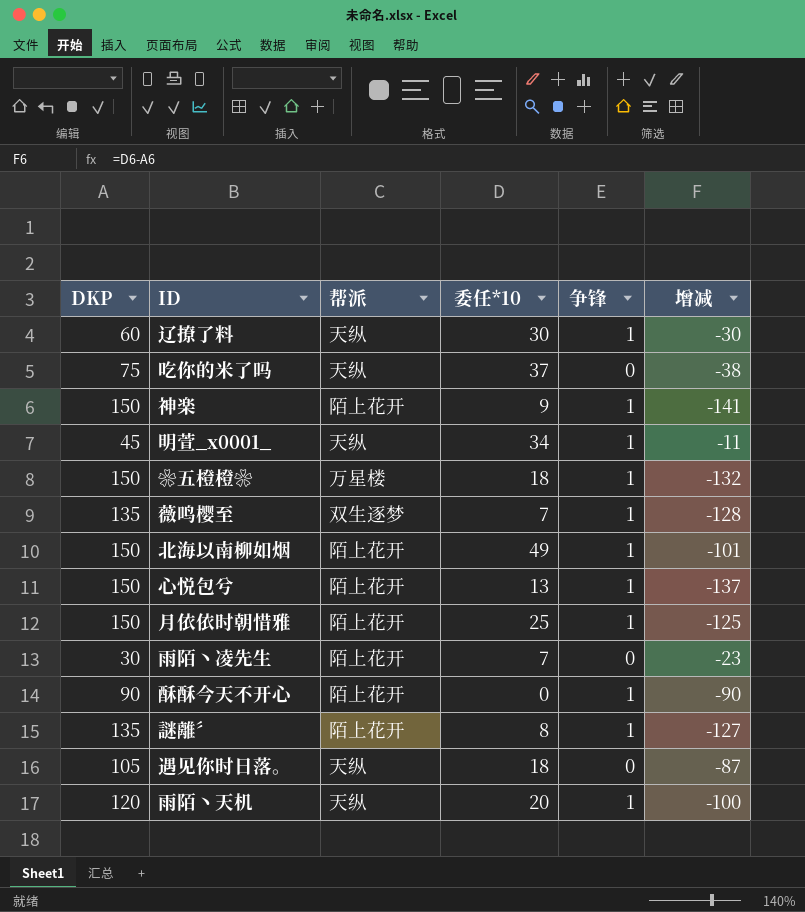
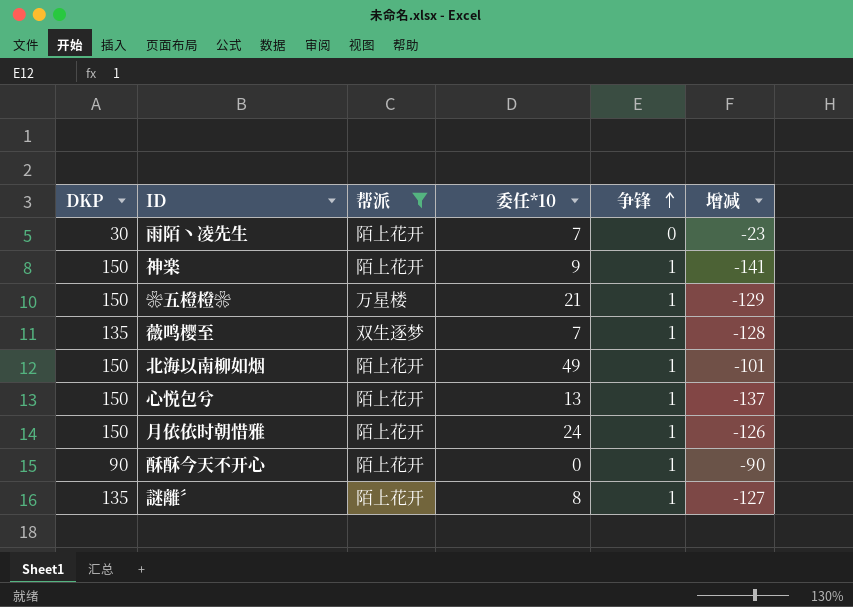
filter: none -> 帮派 != 天纵
row order: none -> 争锋 ascending
❀五橙橙❀ | 委任*10: 18 -> 21
❀五橙橙❀ | 增减: -132 -> -129
月依依时朝惜雅 | 委任*10: 25 -> 24
月依依时朝惜雅 | 增减: -125 -> -126

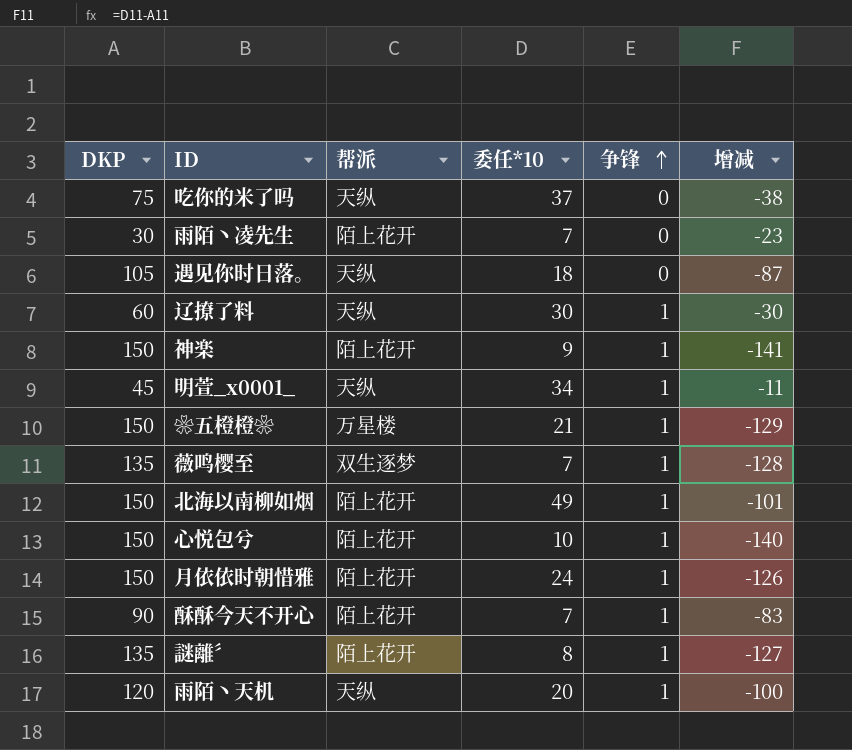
filter: 帮派 != 天纵 -> none
心悦包兮 | 委任*10: 13 -> 10
心悦包兮 | 增减: -137 -> -140
酥酥今天不开心 | 委任*10: 0 -> 7
酥酥今天不开心 | 增减: -90 -> -83

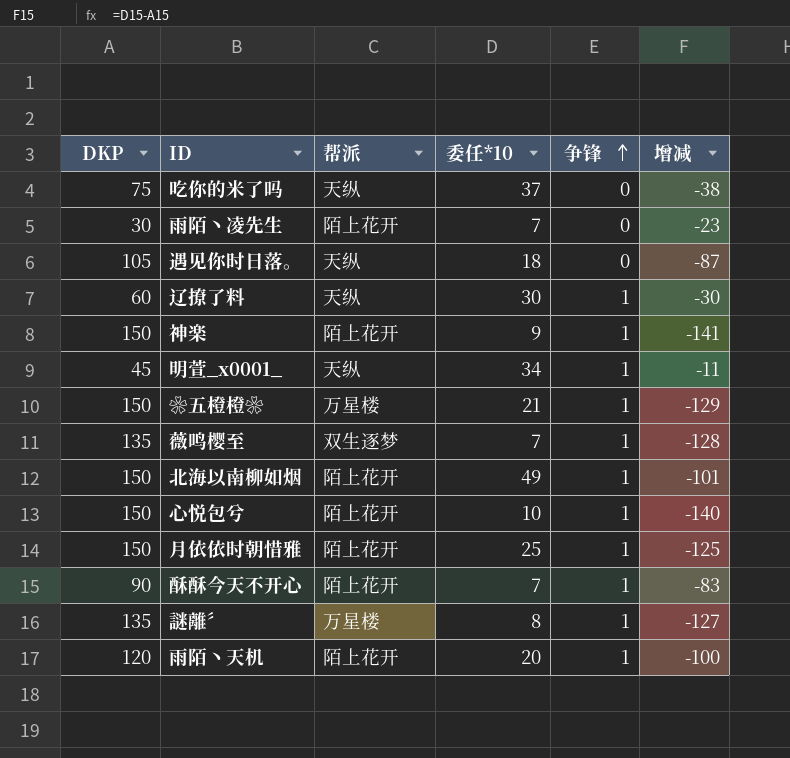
月依依时朝惜雅 | 委任*10: 24 -> 25
月依依时朝惜雅 | 增减: -126 -> -125
謎離〞 | 帮派: 陌上花开 -> 万星楼
雨陌丶天机 | 帮派: 天纵 -> 陌上花开

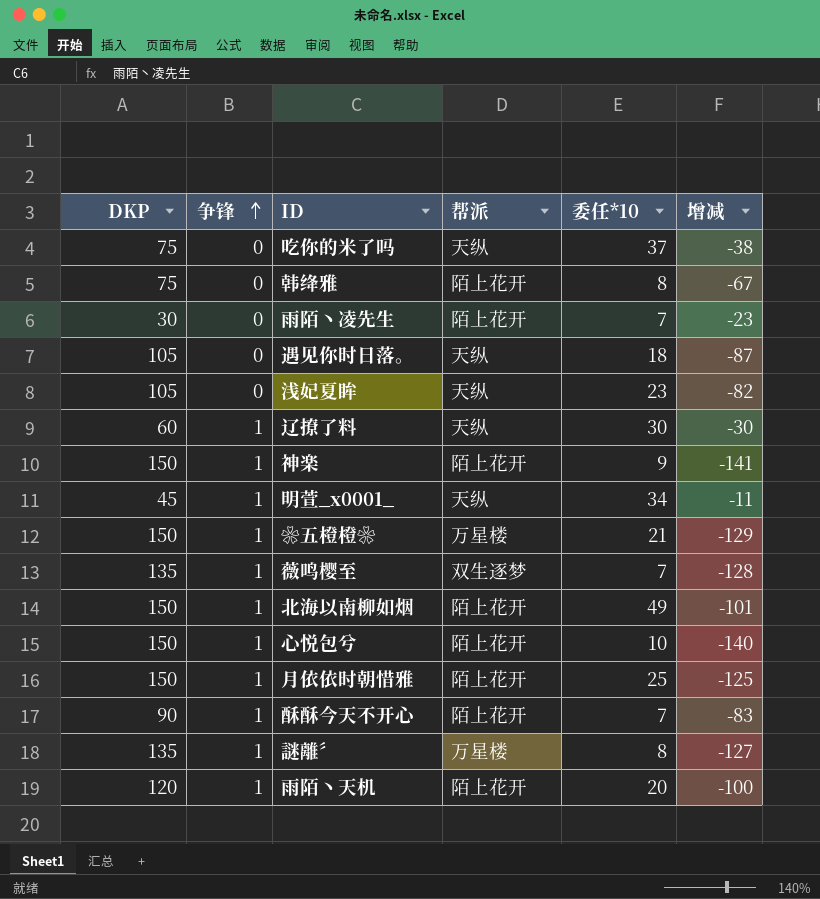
column 争锋 | position: 5 -> 2
row 韩绛雅: none -> 75 | 0 | 陌上花开 | 8 | -67
row 浅妃夏眸: none -> 105 | 0 | 天纵 | 23 | -82

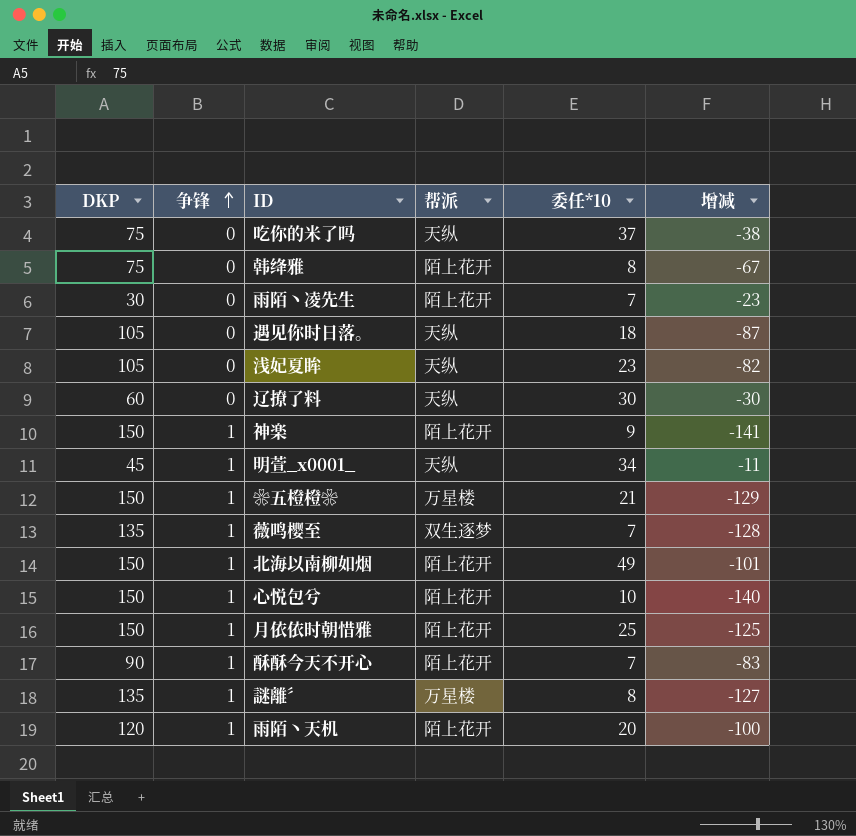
辽撩了料 | 争锋: 1 -> 0

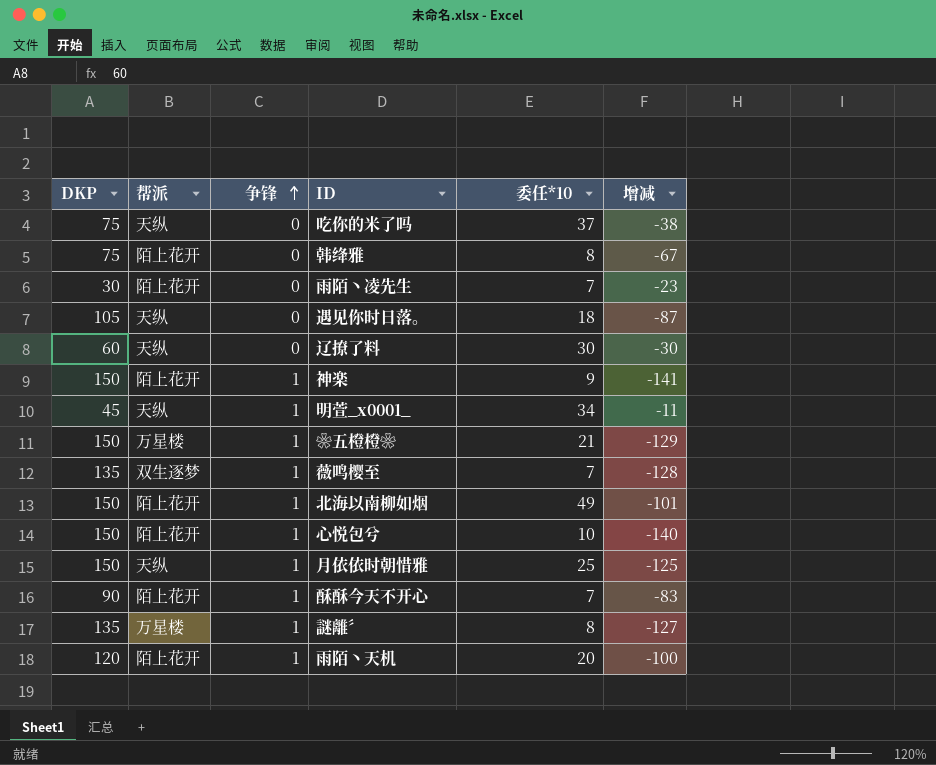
column 帮派 | position: 4 -> 2
row 浅妃夏眸: 105 | 0 | 天纵 | 23 | -82 -> none
月依依时朝惜雅 | 帮派: 陌上花开 -> 天纵

